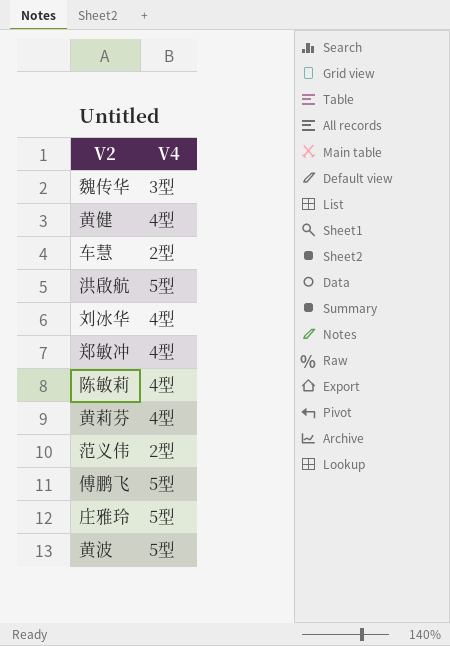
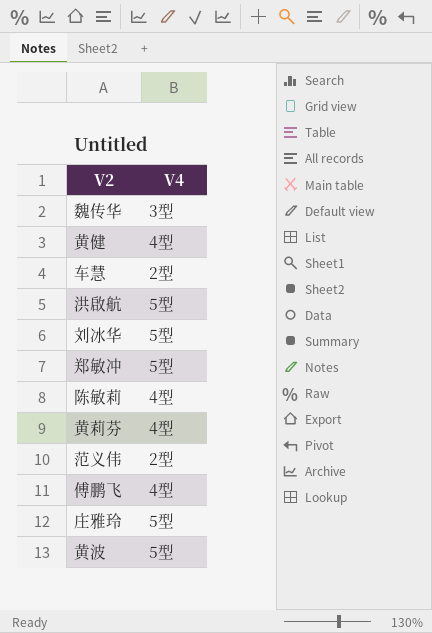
刘冰华 | V4: 4型 -> 5型
郑敏冲 | V4: 4型 -> 5型
傅鹏飞 | V4: 5型 -> 4型

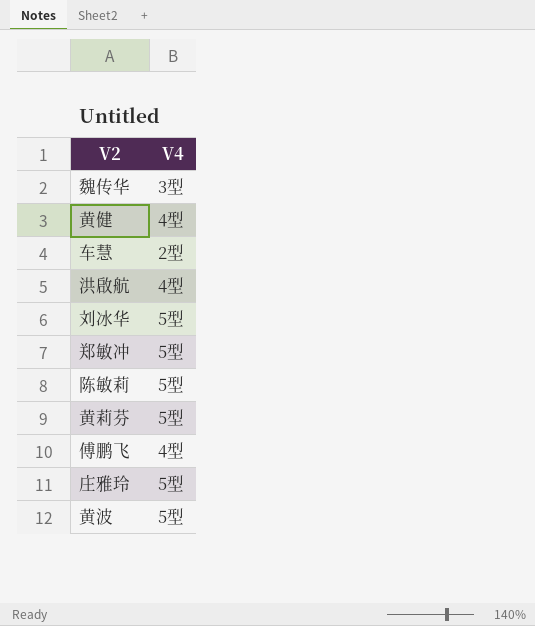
row 范义伟: 2型 -> none
洪啟航 | V4: 5型 -> 4型
陈敏莉 | V4: 4型 -> 5型
黄莉芬 | V4: 4型 -> 5型

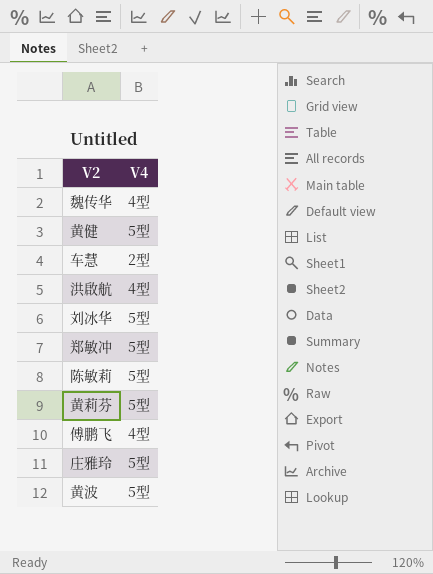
魏传华 | V4: 3型 -> 4型
黄健 | V4: 4型 -> 5型

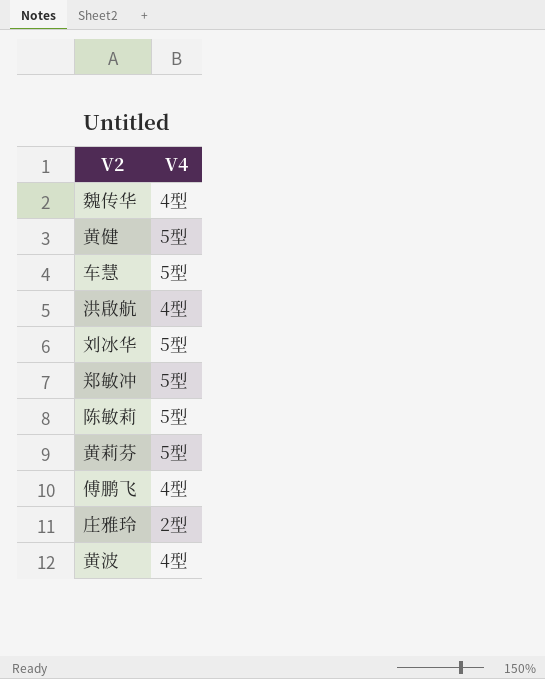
车慧 | V4: 2型 -> 5型
庄雅玲 | V4: 5型 -> 2型
黄波 | V4: 5型 -> 4型

